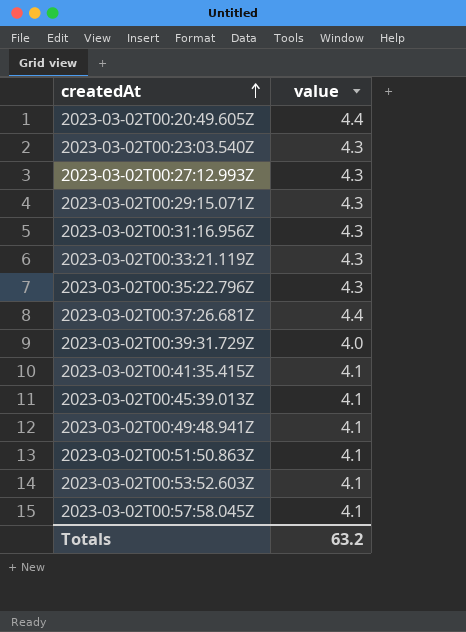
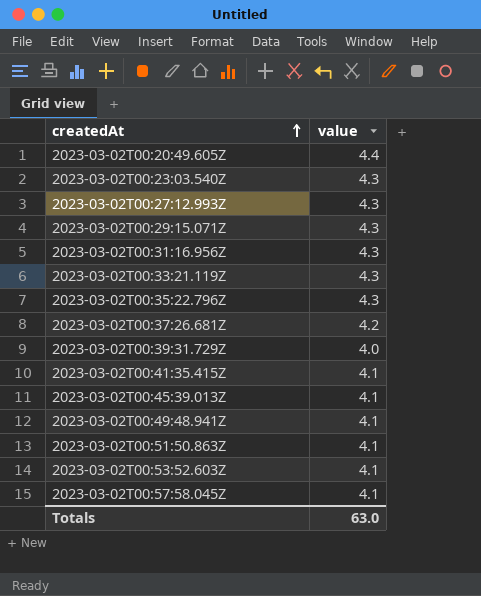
2023-03-02T00:37:26.681Z | value: 4.4 -> 4.2
Totals | value: 63.2 -> 63.0

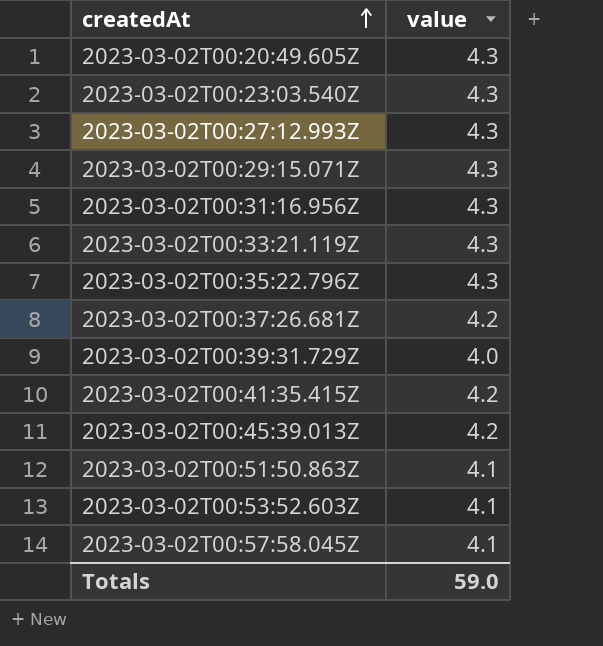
row 2023-03-02T00:49:48.941Z: 4.1 -> none
2023-03-02T00:20:49.605Z | value: 4.4 -> 4.3
2023-03-02T00:41:35.415Z | value: 4.1 -> 4.2
2023-03-02T00:45:39.013Z | value: 4.1 -> 4.2
Totals | value: 63.0 -> 59.0

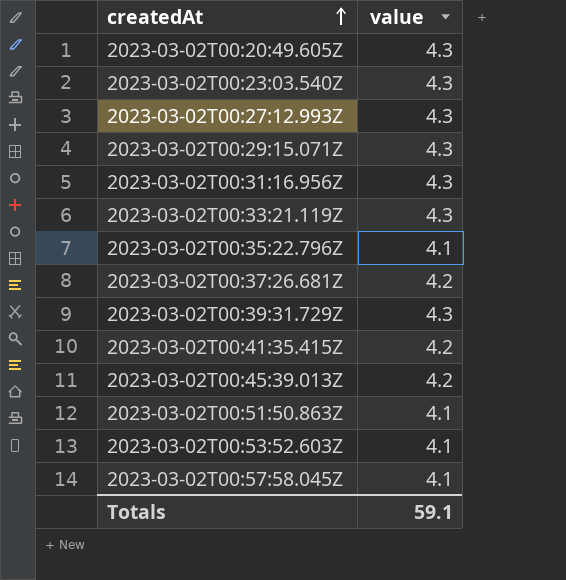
2023-03-02T00:35:22.796Z | value: 4.3 -> 4.1
2023-03-02T00:39:31.729Z | value: 4.0 -> 4.3
Totals | value: 59.0 -> 59.1

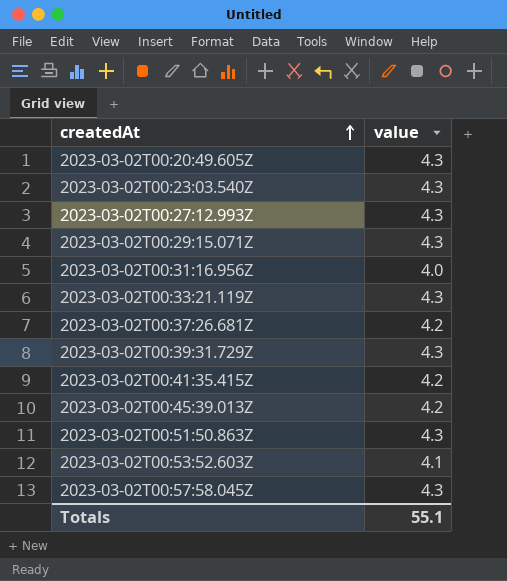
row 2023-03-02T00:35:22.796Z: 4.1 -> none
2023-03-02T00:31:16.956Z | value: 4.3 -> 4.0
2023-03-02T00:51:50.863Z | value: 4.1 -> 4.3
2023-03-02T00:57:58.045Z | value: 4.1 -> 4.3
Totals | value: 59.1 -> 55.1

